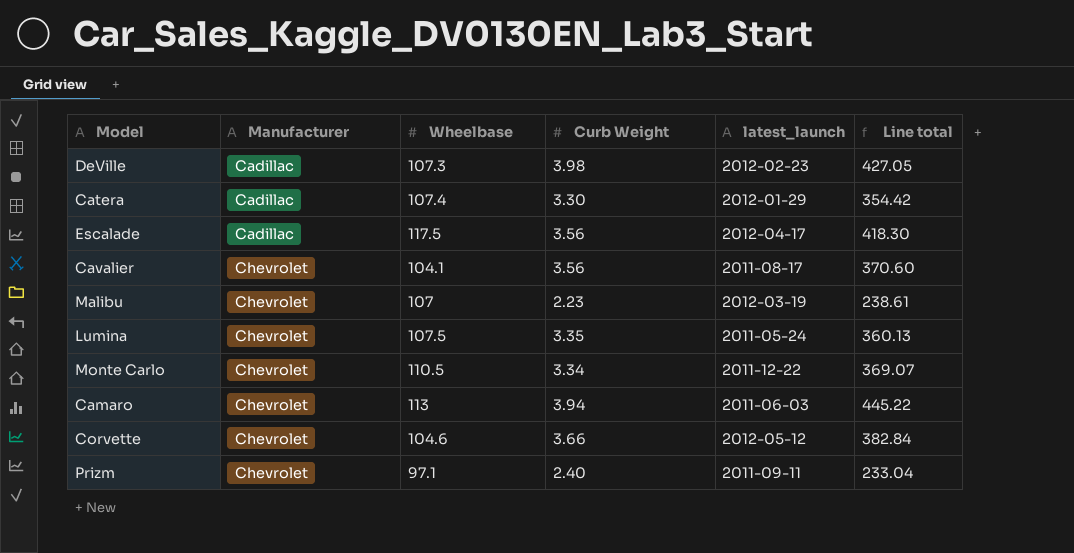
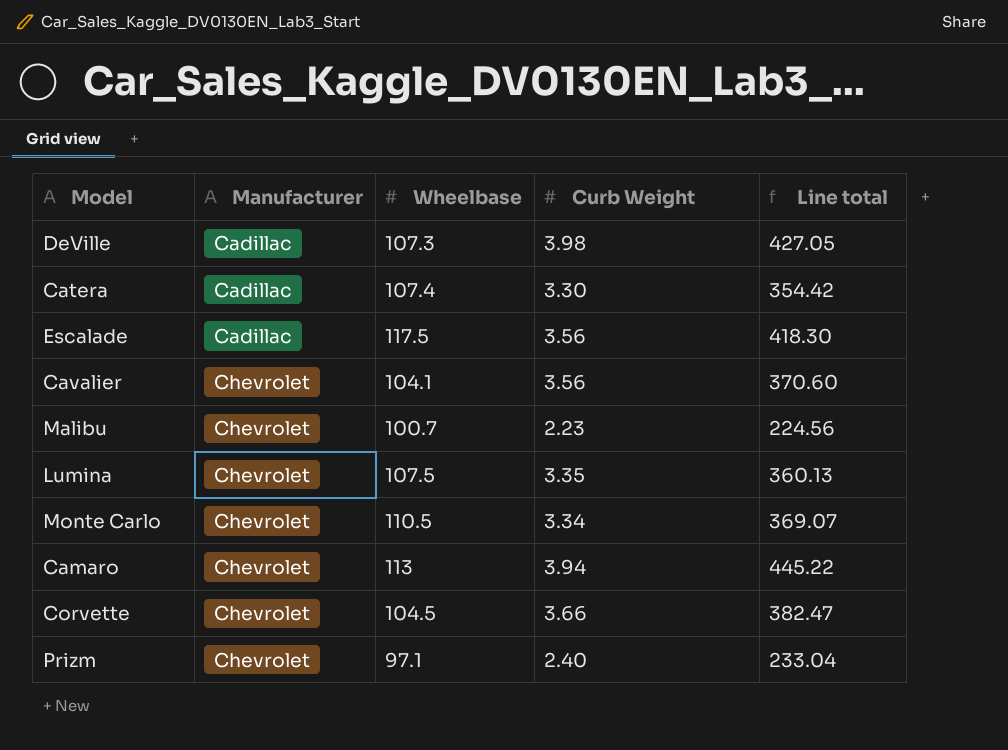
column latest_launch | position: 5 -> none
Malibu | Wheelbase: 107 -> 100.7
Malibu | Line total: 238.61 -> 224.56
Corvette | Wheelbase: 104.6 -> 104.5
Corvette | Line total: 382.84 -> 382.47

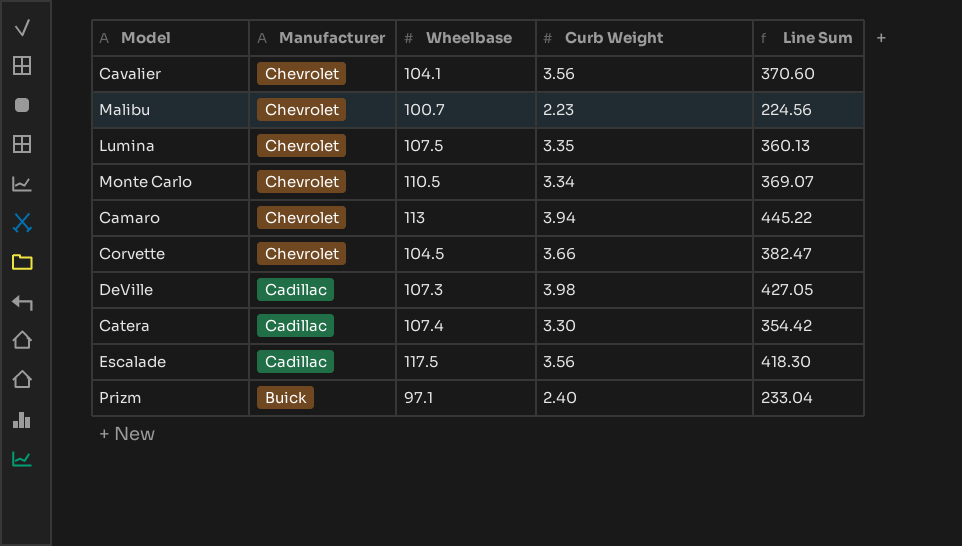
row order: Manufacturer ascending -> Manufacturer descending
column name: Line total -> Line Sum
Prizm | Manufacturer: Chevrolet -> Buick

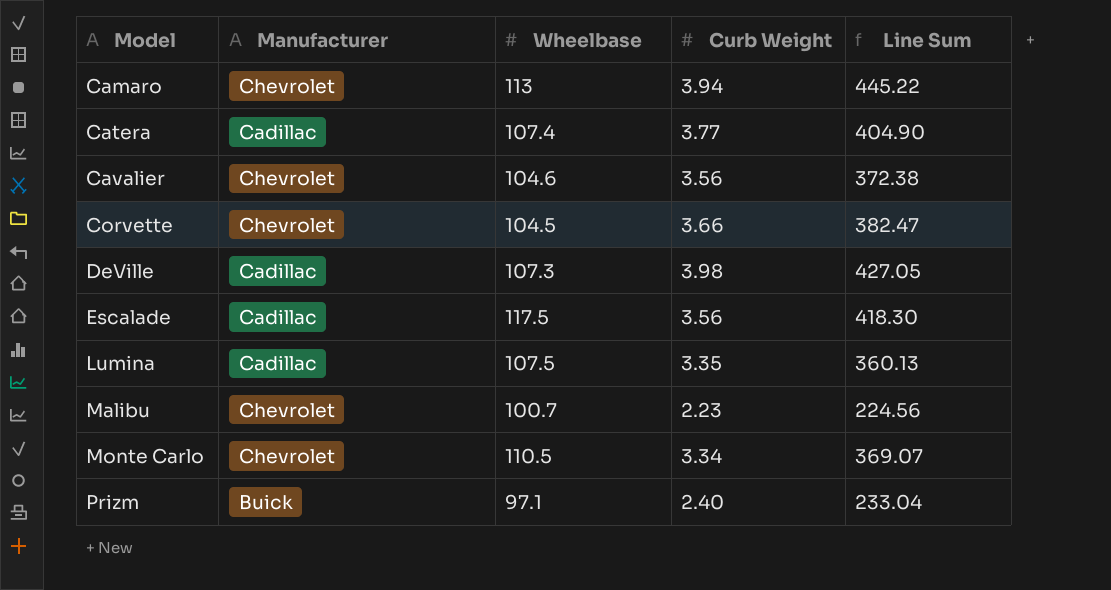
row order: Manufacturer descending -> Model ascending
Catera | Curb Weight: 3.30 -> 3.77
Catera | Line Sum: 354.42 -> 404.90
Cavalier | Wheelbase: 104.1 -> 104.6
Cavalier | Line Sum: 370.60 -> 372.38
Lumina | Manufacturer: Chevrolet -> Cadillac

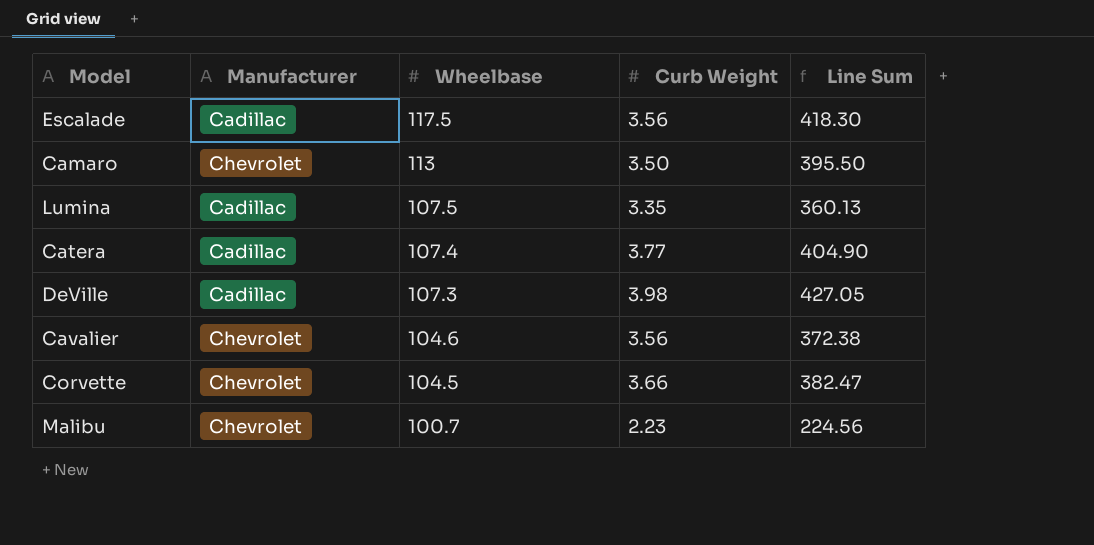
row order: Model ascending -> Wheelbase descending
row Monte Carlo: Chevrolet | 110.5 | 3.34 | 369.07 -> none
row Prizm: Buick | 97.1 | 2.40 | 233.04 -> none
Camaro | Curb Weight: 3.94 -> 3.50
Camaro | Line Sum: 445.22 -> 395.50

